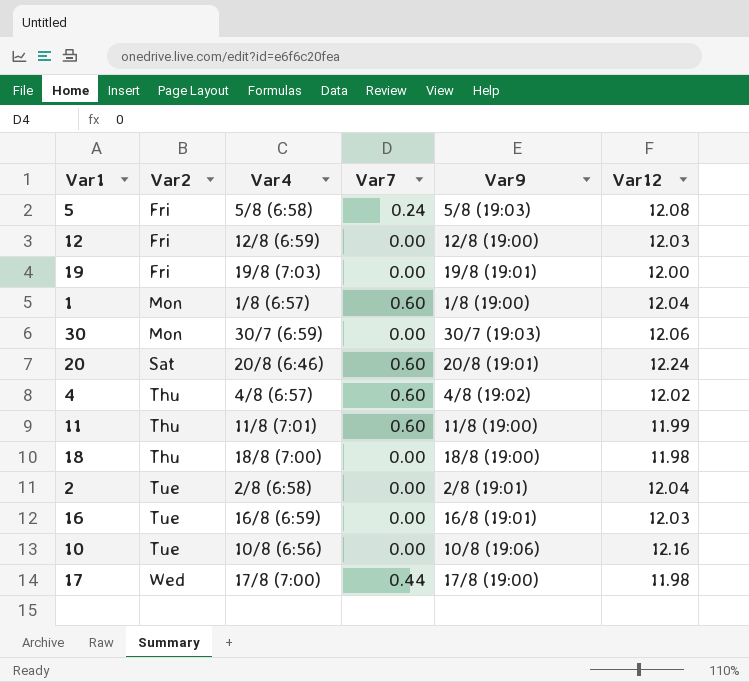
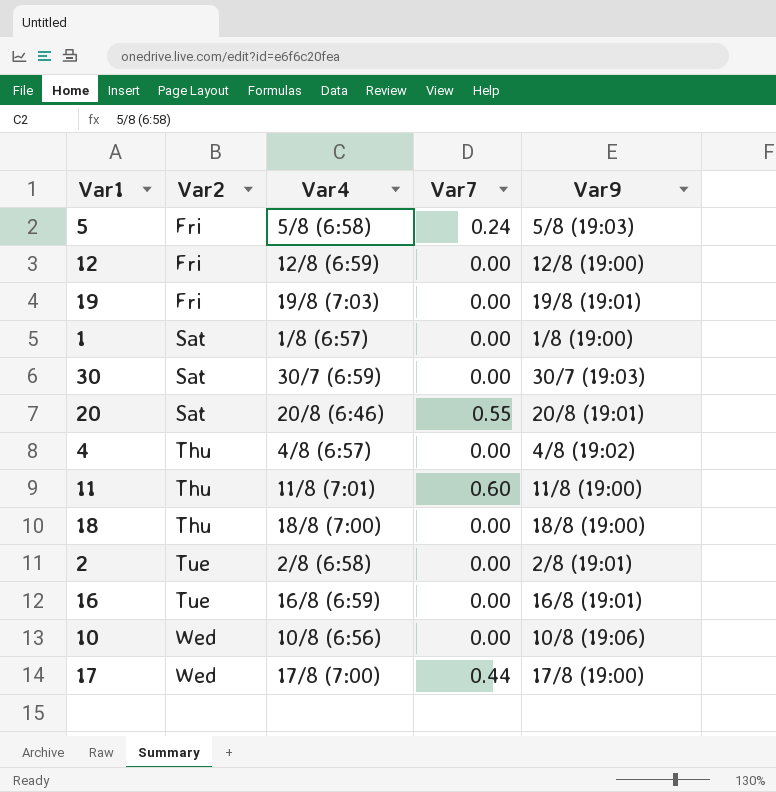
column Var12 | position: 6 -> none
1 | Var2: Mon -> Sat
1 | Var7: 0.60 -> 0.00
30 | Var2: Mon -> Sat
20 | Var7: 0.60 -> 0.55
4 | Var7: 0.60 -> 0.00
10 | Var2: Tue -> Wed

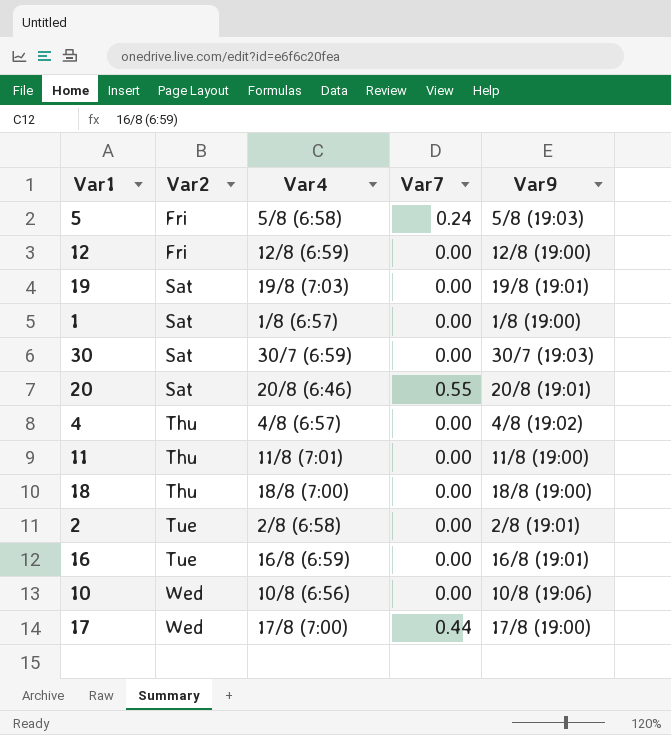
19 | Var2: Fri -> Sat
11 | Var7: 0.60 -> 0.00

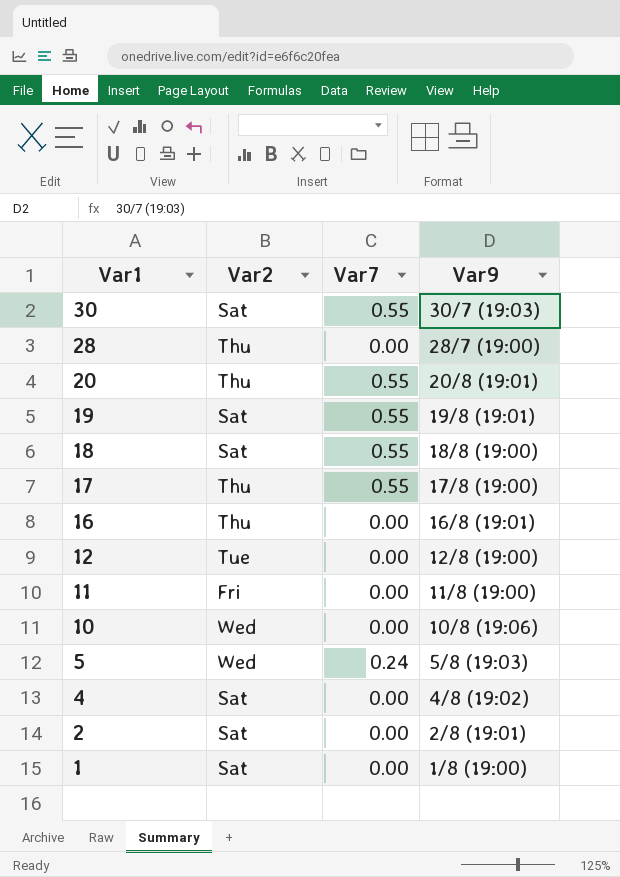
row order: Var2 ascending -> Var1 descending
column Var4 | position: 3 -> none
30 | Var7: 0.00 -> 0.55
row 28: none -> Thu | 0.00 | 28/7 (19:00)
20 | Var2: Sat -> Thu
19 | Var7: 0.00 -> 0.55
18 | Var2: Thu -> Sat
18 | Var7: 0.00 -> 0.55
17 | Var2: Wed -> Thu
17 | Var7: 0.44 -> 0.55
16 | Var2: Tue -> Thu
12 | Var2: Fri -> Tue
11 | Var2: Thu -> Fri
5 | Var2: Fri -> Wed
4 | Var2: Thu -> Sat
2 | Var2: Tue -> Sat

